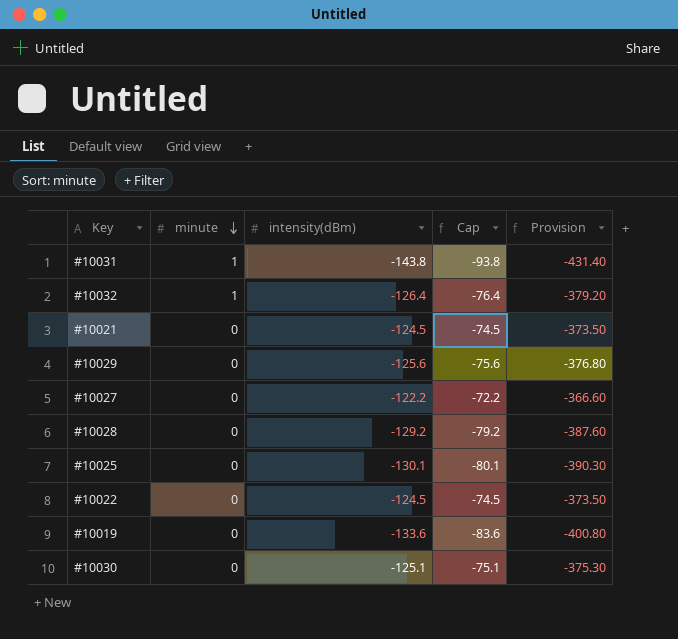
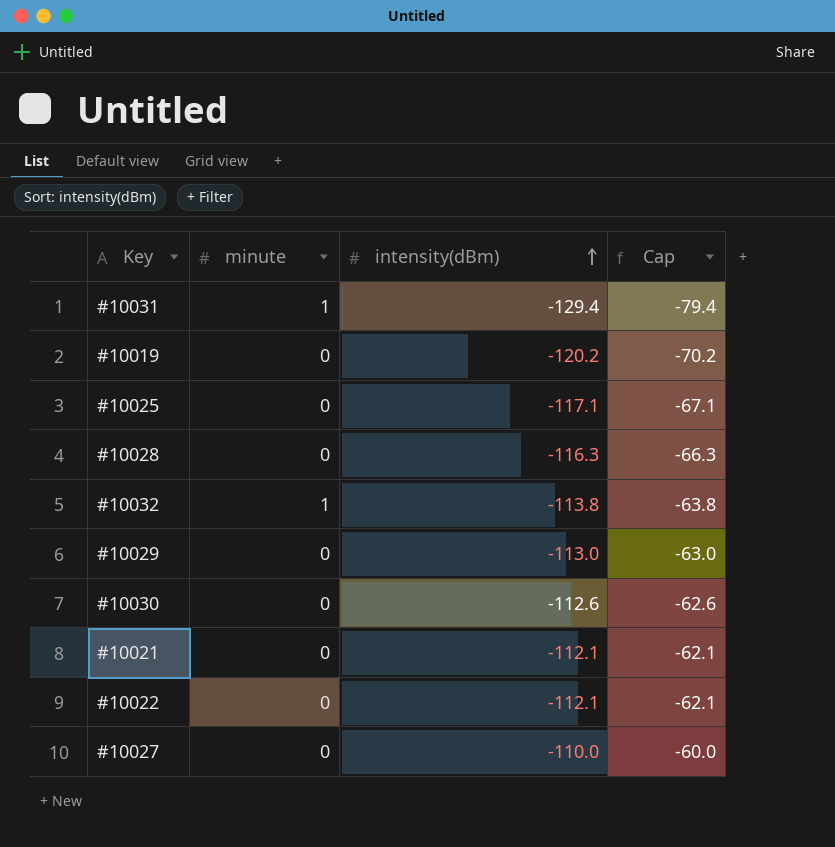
row order: minute descending -> intensity(dBm) ascending
column Provision | formula: [intensity(dBm)] * 3 -> none
#10031 | intensity(dBm): -143.8 -> -129.4
#10031 | Cap: -93.8 -> -79.4
#10019 | intensity(dBm): -133.6 -> -120.2
#10019 | Cap: -83.6 -> -70.2
#10025 | intensity(dBm): -130.1 -> -117.1
#10025 | Cap: -80.1 -> -67.1
#10028 | intensity(dBm): -129.2 -> -116.3
#10028 | Cap: -79.2 -> -66.3
#10032 | intensity(dBm): -126.4 -> -113.8
#10032 | Cap: -76.4 -> -63.8
#10029 | intensity(dBm): -125.6 -> -113.0
#10029 | Cap: -75.6 -> -63.0
#10030 | intensity(dBm): -125.1 -> -112.6
#10030 | Cap: -75.1 -> -62.6
#10021 | intensity(dBm): -124.5 -> -112.1
#10021 | Cap: -74.5 -> -62.1
#10022 | intensity(dBm): -124.5 -> -112.1
#10022 | Cap: -74.5 -> -62.1
#10027 | intensity(dBm): -122.2 -> -110.0
#10027 | Cap: -72.2 -> -60.0

